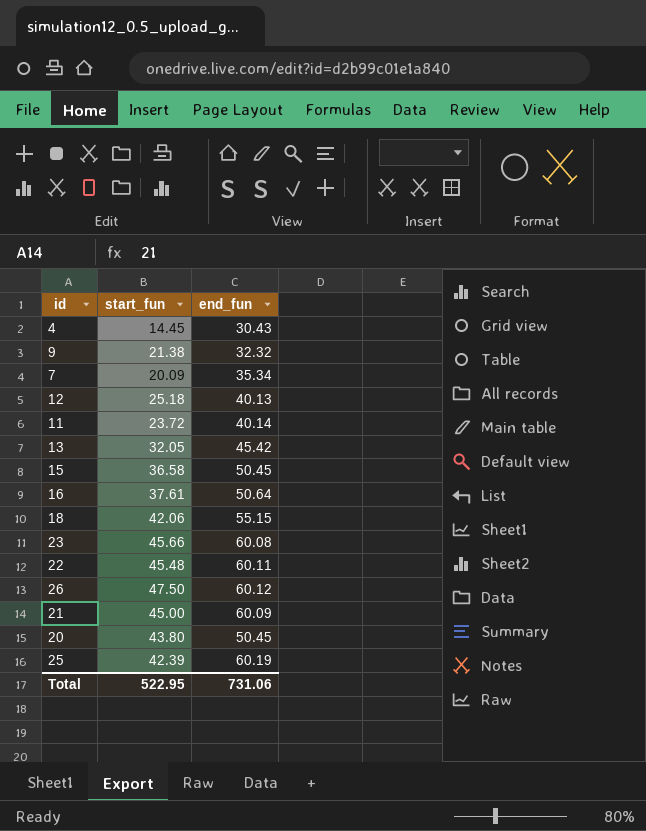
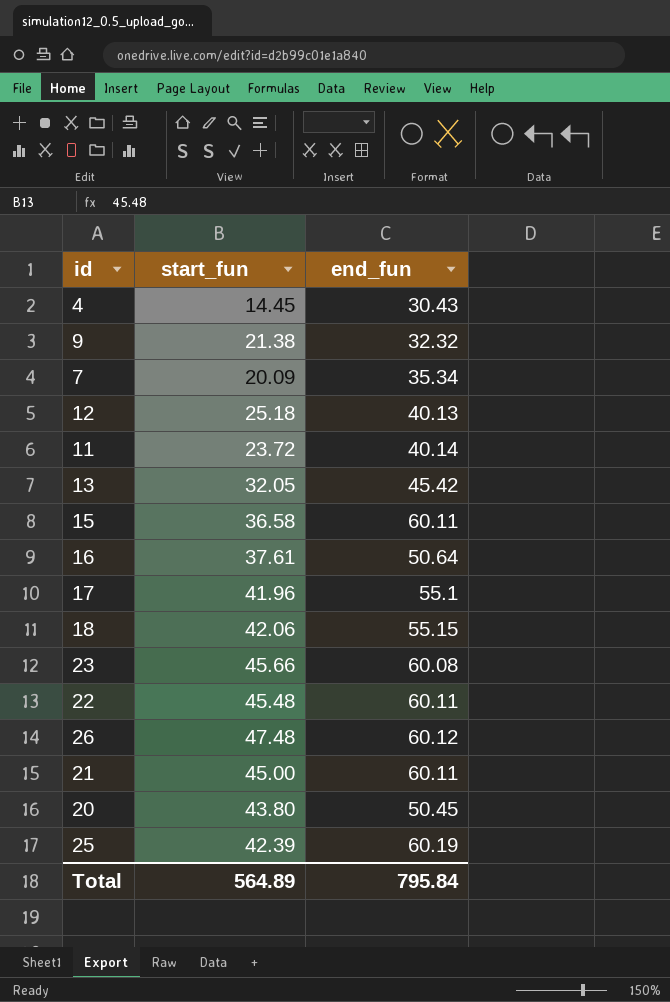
15 | end_fun: 50.45 -> 60.11
row 17: none -> 41.96 | 55.1
26 | start_fun: 47.50 -> 47.48
21 | end_fun: 60.09 -> 60.11
Total | start_fun: 522.95 -> 564.89
Total | end_fun: 731.06 -> 795.84

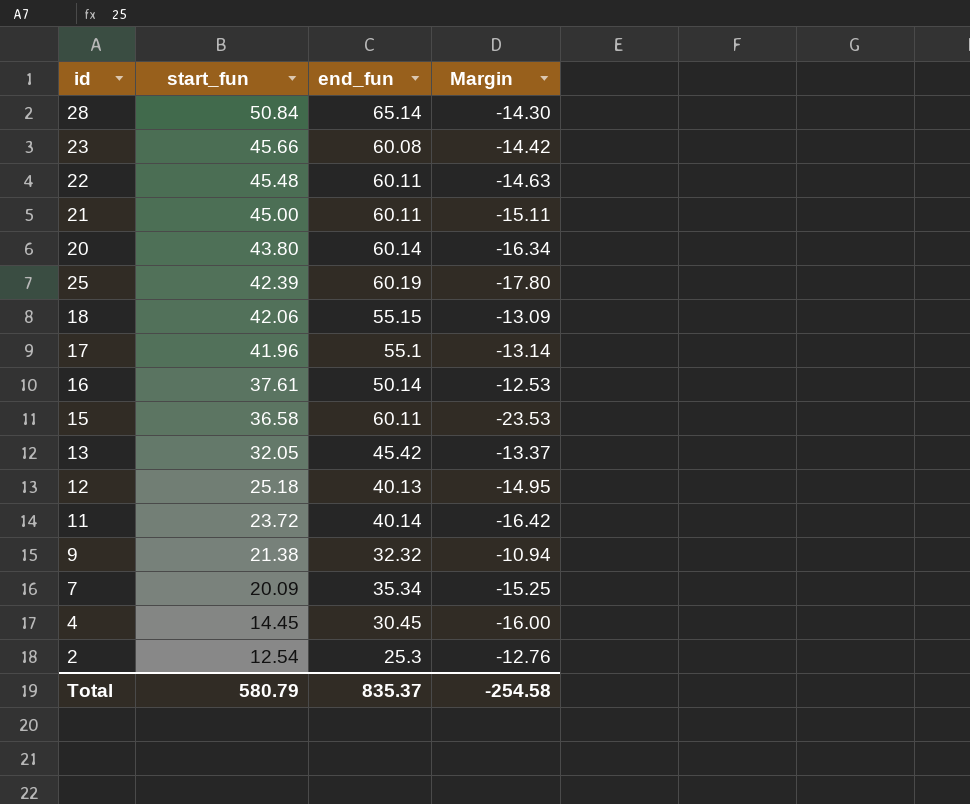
row order: none -> start_fun descending
column Margin | formula: none -> [start_fun] - [end_fun]
row 26: 47.48 | 60.12 -> none
row 28: none -> 50.84 | 65.14 | -14.30
20 | end_fun: 50.45 -> 60.14
16 | end_fun: 50.64 -> 50.14
4 | end_fun: 30.43 -> 30.45
row 2: none -> 12.54 | 25.3 | -12.76
Total | start_fun: 564.89 -> 580.79
Total | end_fun: 795.84 -> 835.37

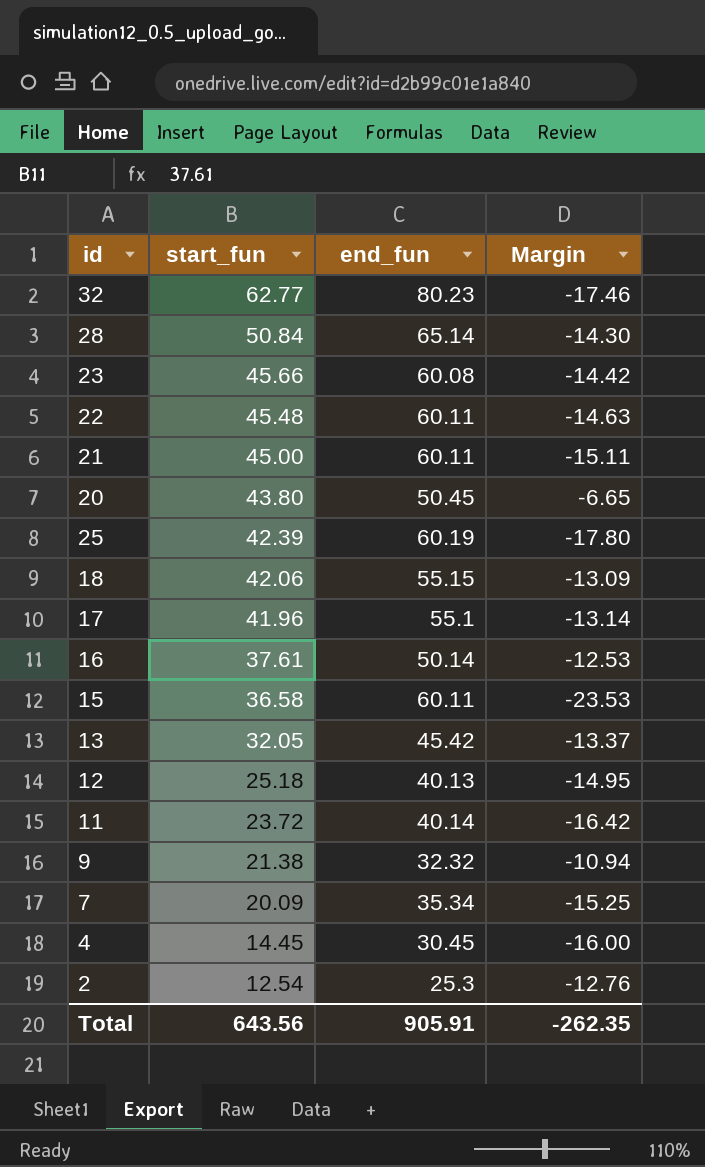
row 32: none -> 62.77 | 80.23 | -17.46
20 | end_fun: 60.14 -> 50.45
20 | Margin: -16.34 -> -6.65
Total | start_fun: 580.79 -> 643.56
Total | end_fun: 835.37 -> 905.91
Total | Margin: -254.58 -> -262.35

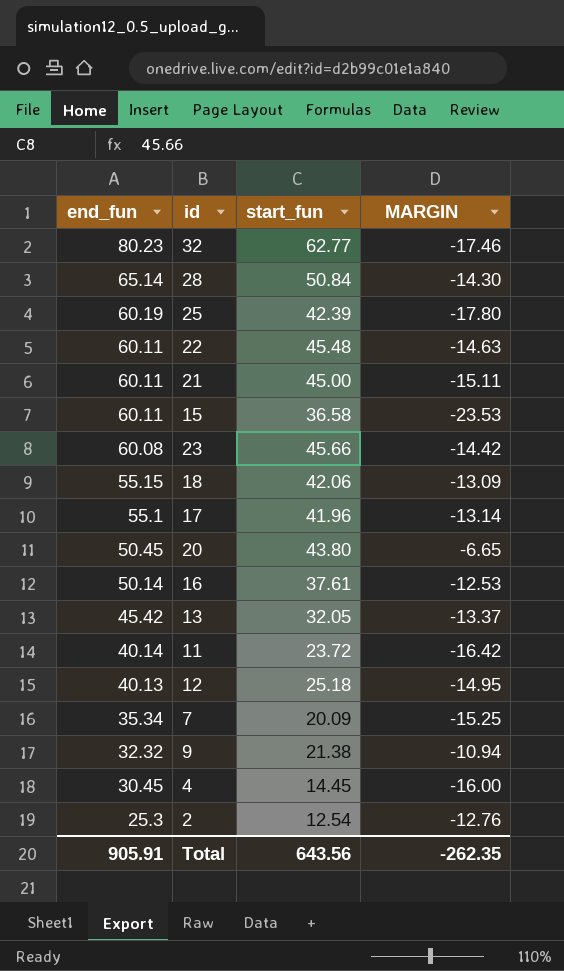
row order: start_fun descending -> end_fun descending
column end_fun | position: 3 -> 1
column name: Margin -> MARGIN

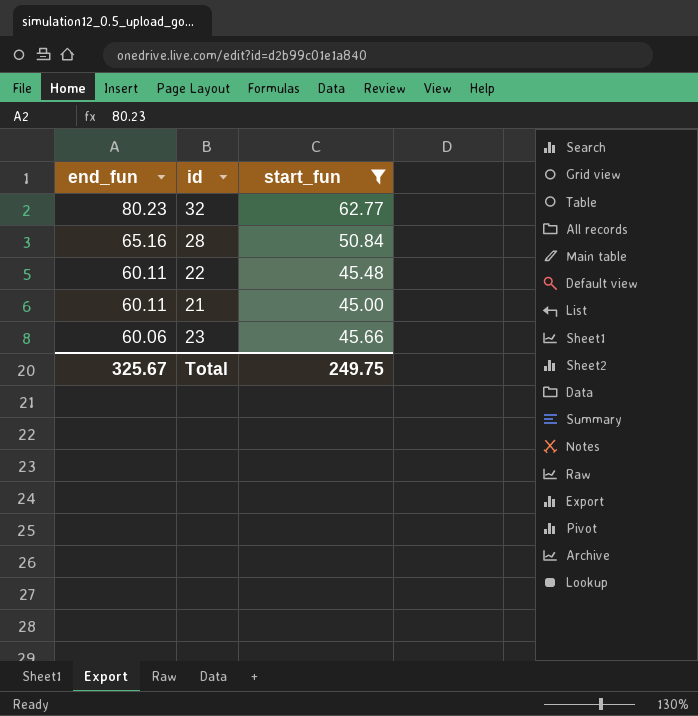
filter: none -> start_fun >= 45.00
column MARGIN | formula: [start_fun] - [end_fun] -> none
28 | end_fun: 65.14 -> 65.16
23 | end_fun: 60.08 -> 60.06
Total | end_fun: 905.91 -> 325.67
Total | start_fun: 643.56 -> 249.75

